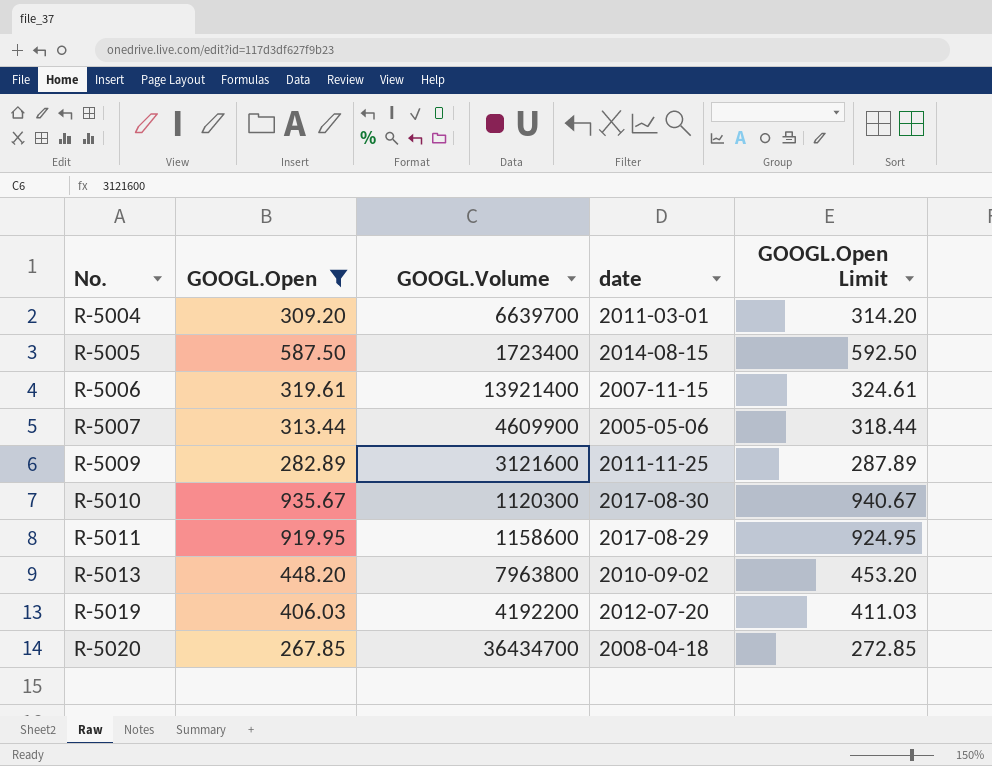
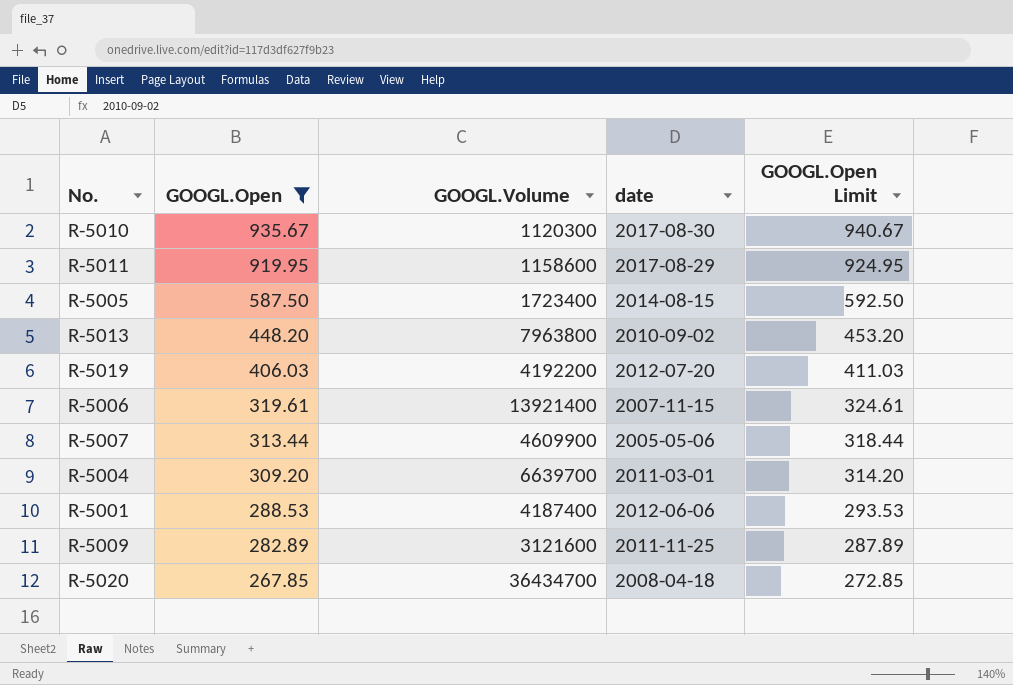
row order: No. ascending -> GOOGL.Open descending
row R-5001: none -> 288.53 | 4187400 | 2012-06-06 | 293.53

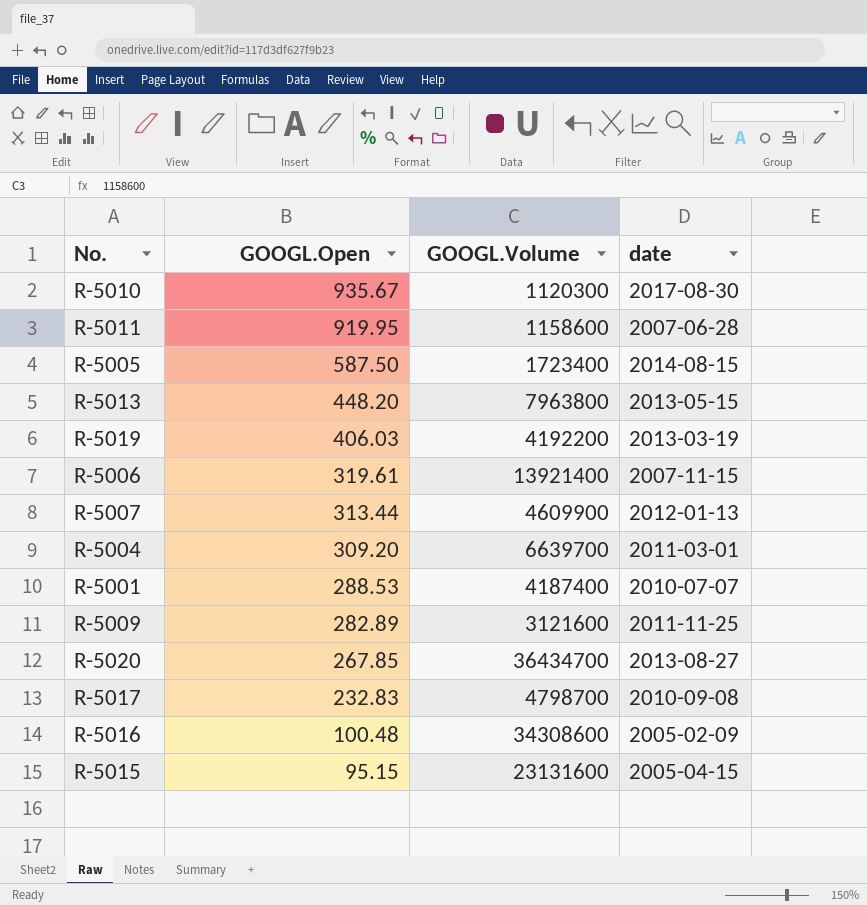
filter: GOOGL.Open >= 267.85 -> none
column GOOGL.Open Limit | formula: [GOOGL.Open] + 5 -> none
R-5011 | date: 2017-08-29 -> 2007-06-28
R-5013 | date: 2010-09-02 -> 2013-05-15
R-5019 | date: 2012-07-20 -> 2013-03-19
R-5007 | date: 2005-05-06 -> 2012-01-13
R-5001 | date: 2012-06-06 -> 2010-07-07
R-5020 | date: 2008-04-18 -> 2013-08-27

